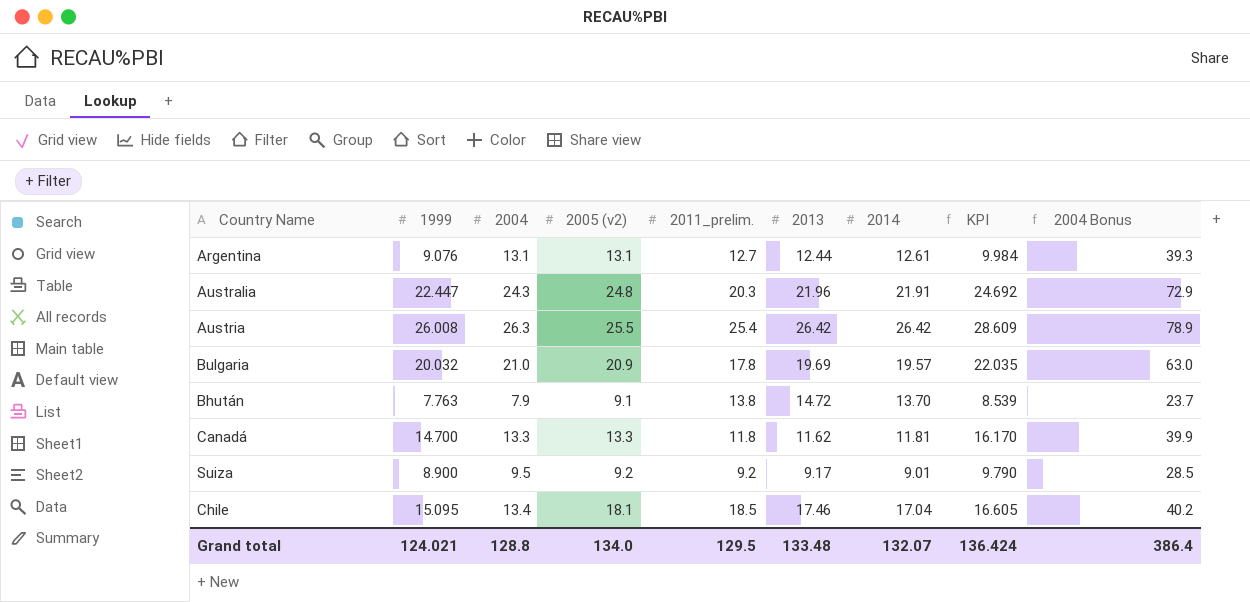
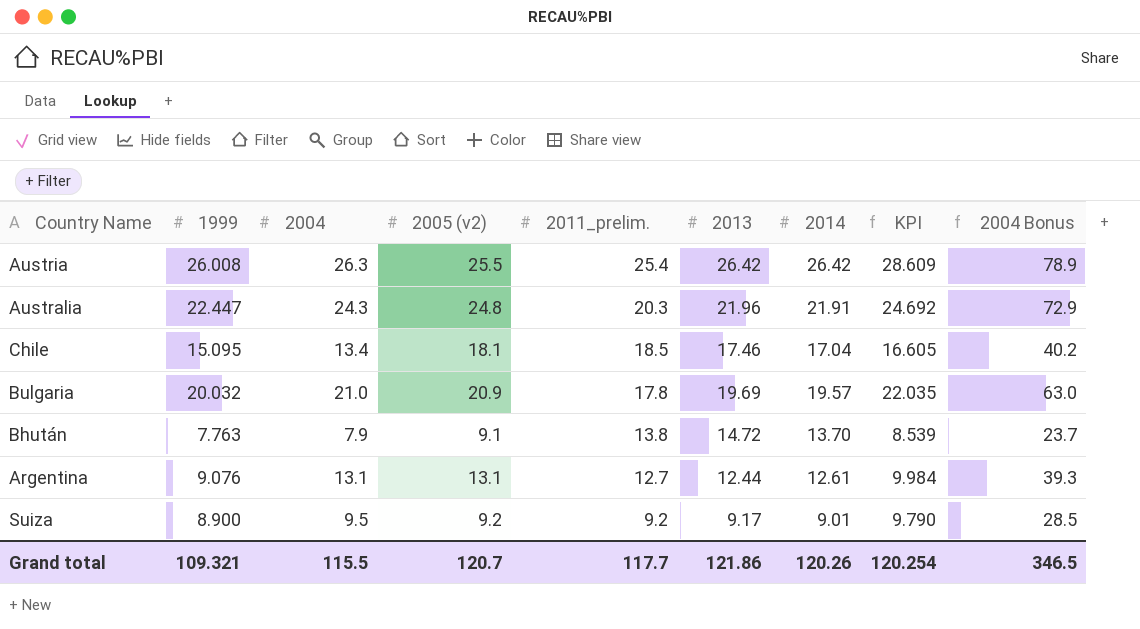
row order: none -> 2011_prelim. descending
row Canadá: 14.700 | 13.3 | 13.3 | 11.8 | 11.62 | 11.81 | 16.170 | 39.9 -> none
Grand total | 1999: 124.021 -> 109.321
Grand total | 2004: 128.8 -> 115.5
Grand total | 2005 (v2): 134.0 -> 120.7
Grand total | 2011_prelim.: 129.5 -> 117.7
Grand total | 2013: 133.48 -> 121.86
Grand total | 2014: 132.07 -> 120.26
Grand total | KPI: 136.424 -> 120.254
Grand total | 2004 Bonus: 386.4 -> 346.5

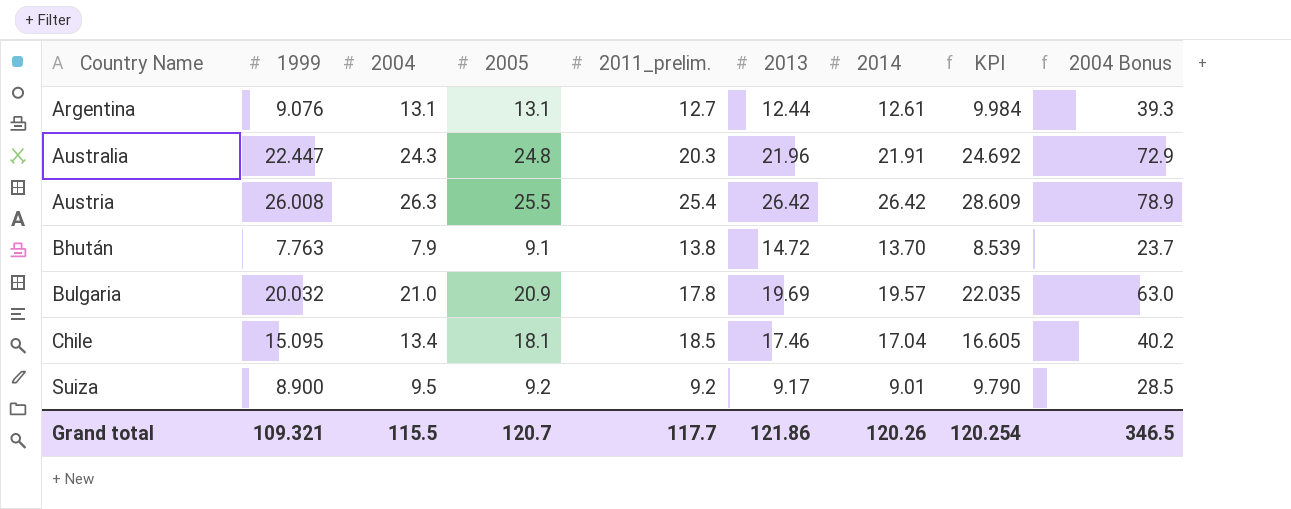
row order: 2011_prelim. descending -> Country Name ascending
column name: 2005 (v2) -> 2005

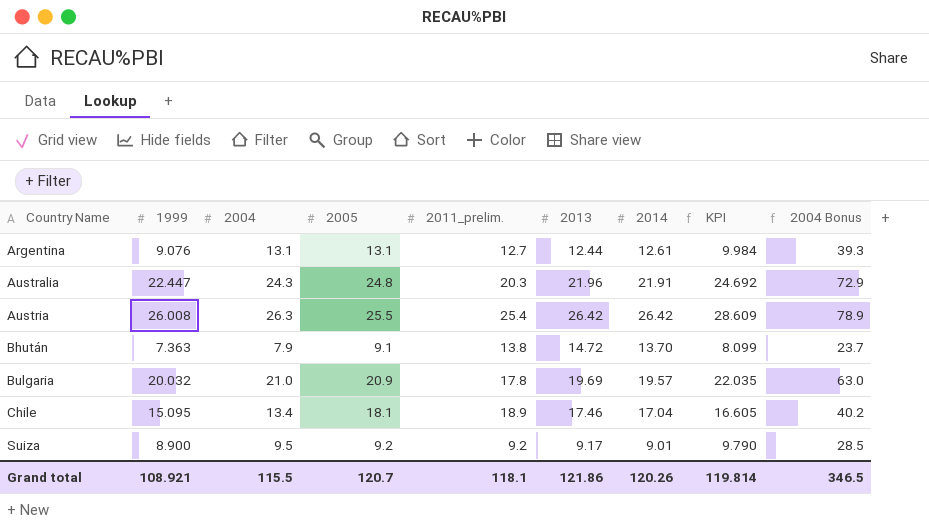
Bhután | 1999: 7.763 -> 7.363
Bhután | KPI: 8.539 -> 8.099
Chile | 2011_prelim.: 18.5 -> 18.9
Grand total | 1999: 109.321 -> 108.921
Grand total | 2011_prelim.: 117.7 -> 118.1
Grand total | KPI: 120.254 -> 119.814

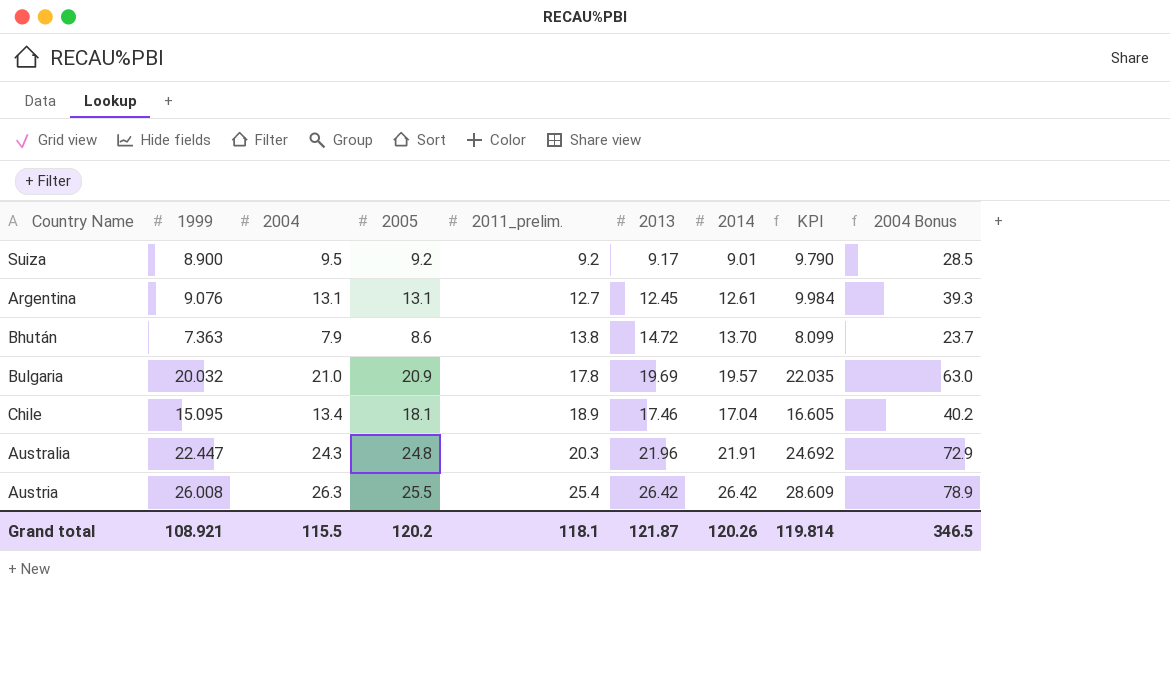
row order: Country Name ascending -> 2011_prelim. ascending
Argentina | 2013: 12.44 -> 12.45
Bhután | 2005: 9.1 -> 8.6
Grand total | 2005: 120.7 -> 120.2
Grand total | 2013: 121.86 -> 121.87

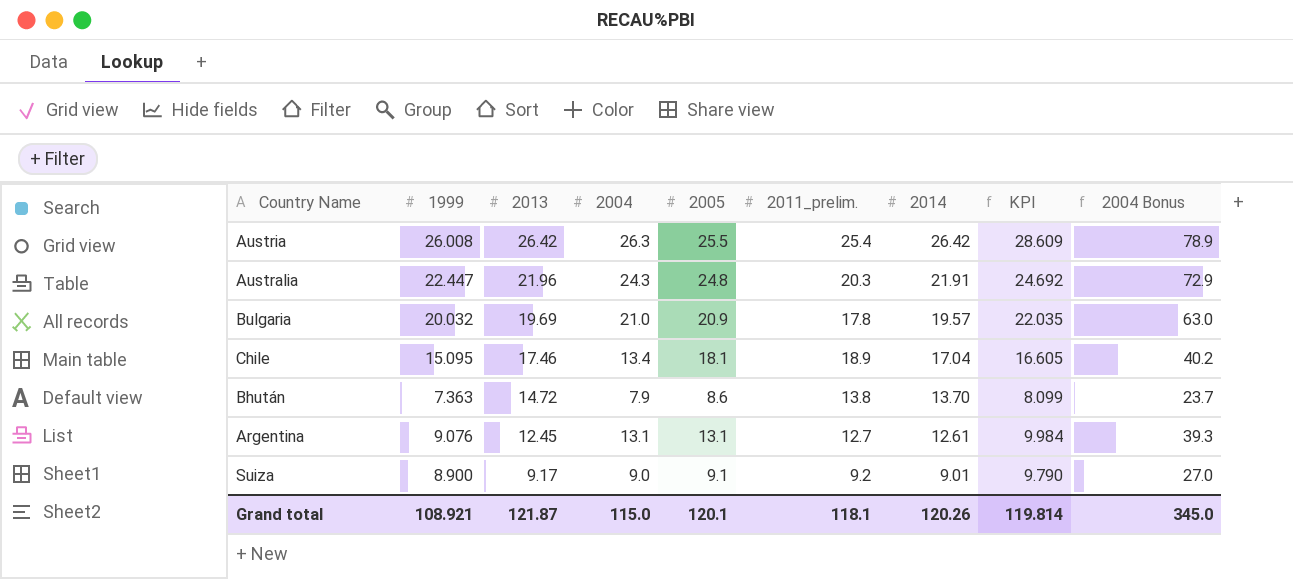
row order: 2011_prelim. ascending -> 2013 descending
column 2013 | position: 6 -> 3
Suiza | 2004: 9.5 -> 9.0
Suiza | 2005: 9.2 -> 9.1
Suiza | 2004 Bonus: 28.5 -> 27.0
Grand total | 2004: 115.5 -> 115.0
Grand total | 2005: 120.2 -> 120.1
Grand total | 2004 Bonus: 346.5 -> 345.0

